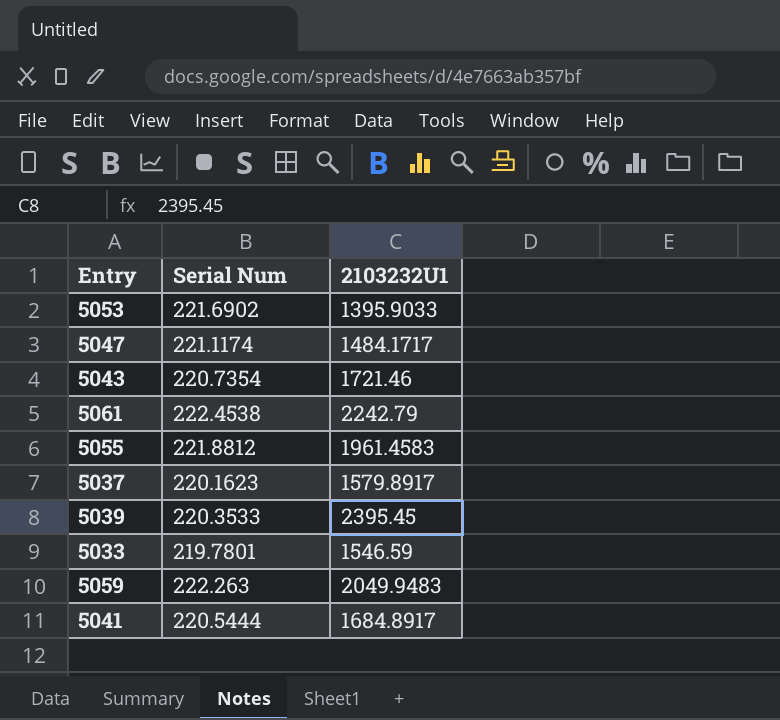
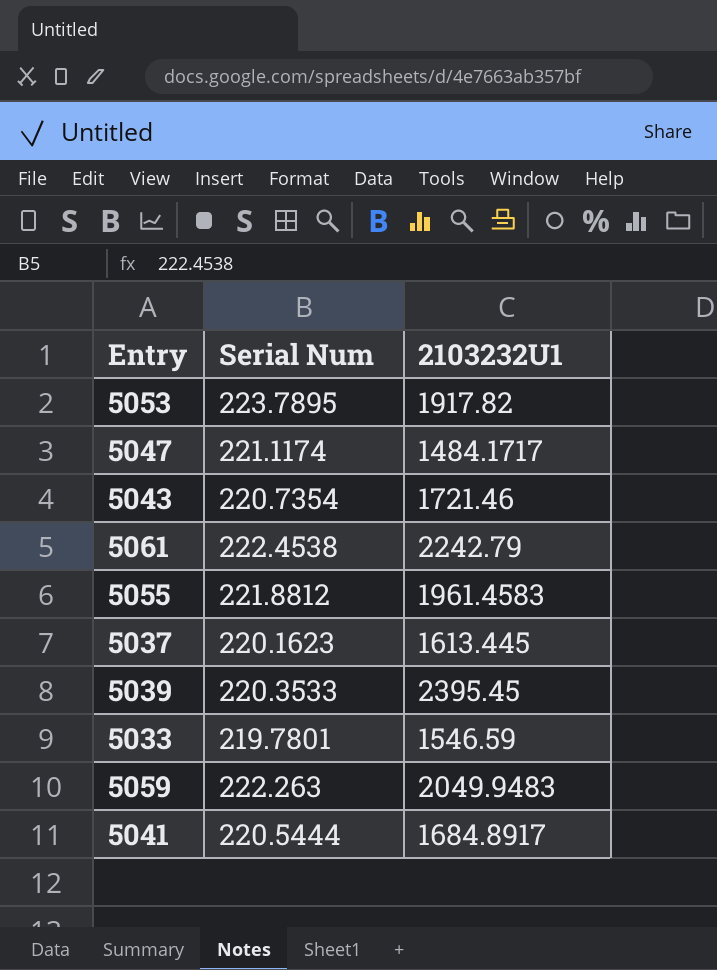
5053 | Serial Num: 221.6902 -> 223.7895
5053 | 2103232U1: 1395.9033 -> 1917.82
5037 | 2103232U1: 1579.8917 -> 1613.445

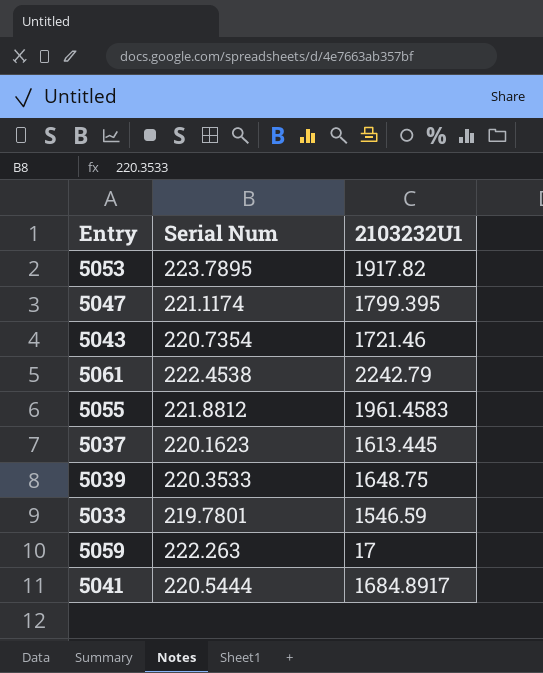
5047 | 2103232U1: 1484.1717 -> 1799.395
5039 | 2103232U1: 2395.45 -> 1648.75
5059 | 2103232U1: 2049.9483 -> 17

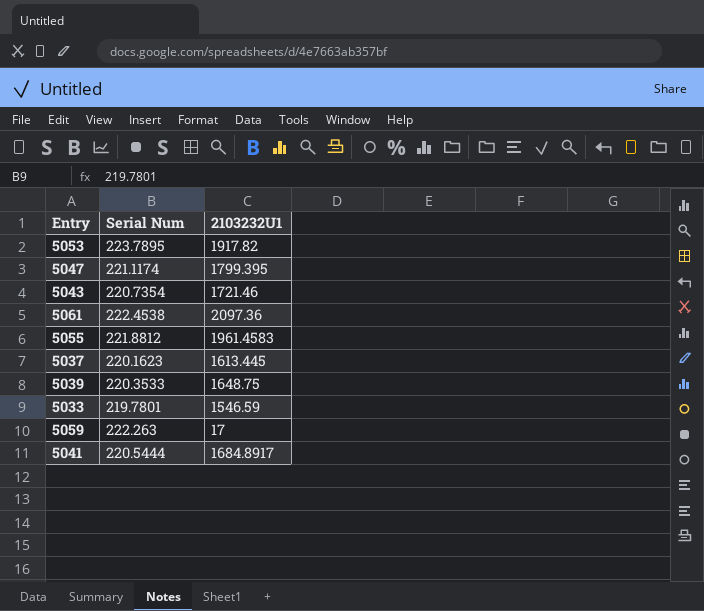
5061 | 2103232U1: 2242.79 -> 2097.36

